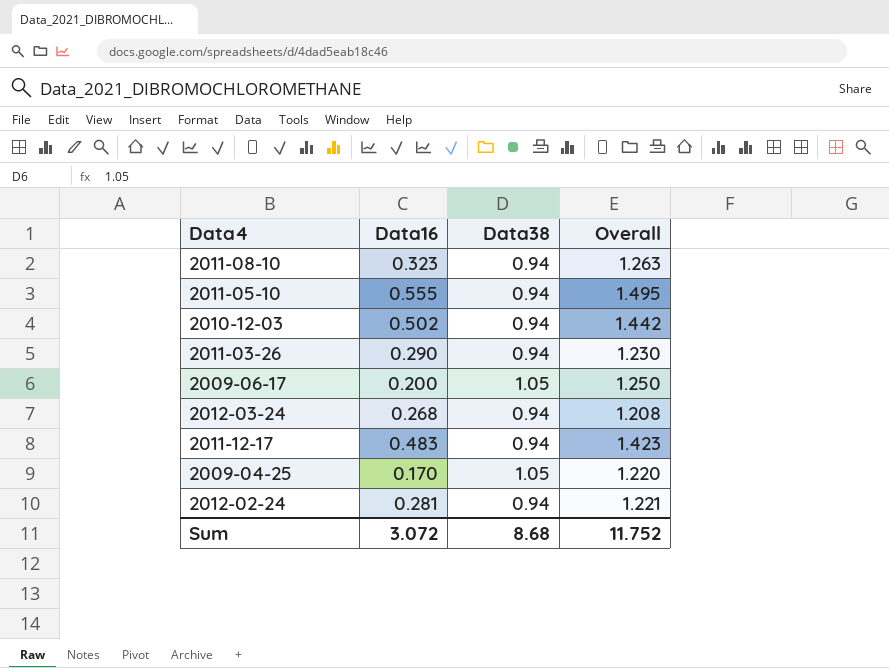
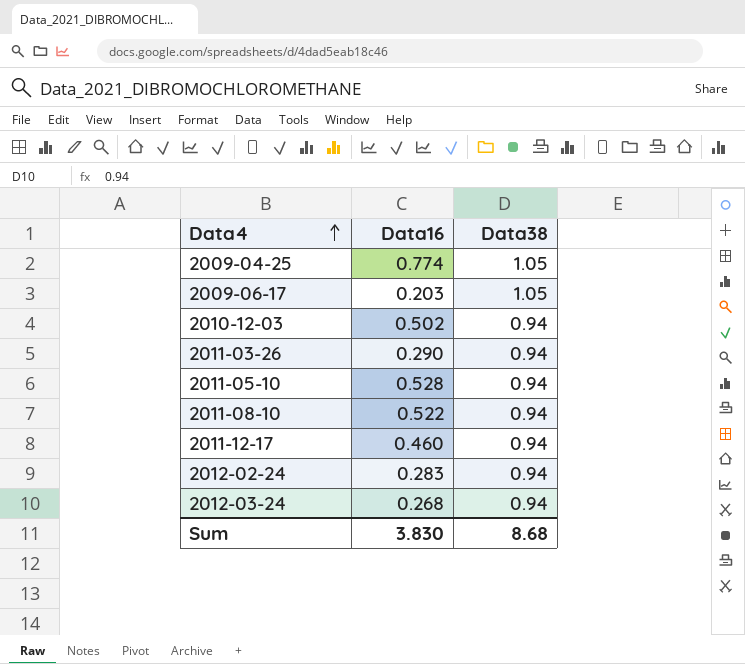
row order: none -> Data4 ascending
column Overall | formula: [Data16] + [Data38] -> none
2009-04-25 | Data16: 0.170 -> 0.774
2009-06-17 | Data16: 0.200 -> 0.203
2011-05-10 | Data16: 0.555 -> 0.528
2011-08-10 | Data16: 0.323 -> 0.522
2011-12-17 | Data16: 0.483 -> 0.460
2012-02-24 | Data16: 0.281 -> 0.283
Sum | Data16: 3.072 -> 3.830

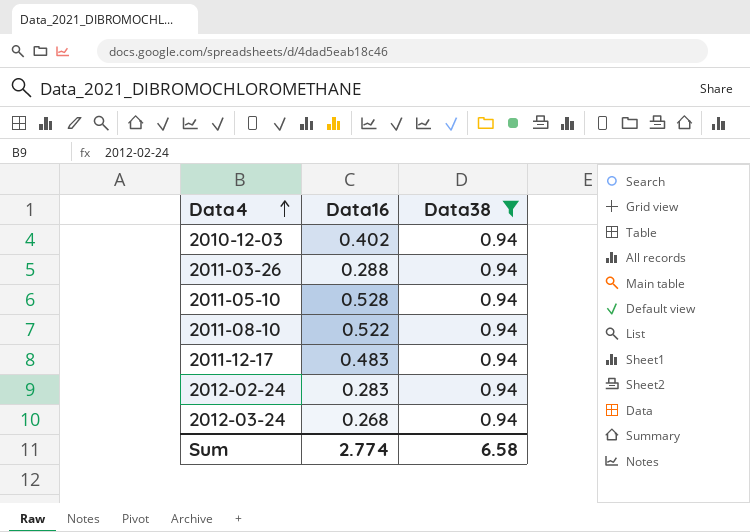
filter: none -> Data38 = 0.94
2010-12-03 | Data16: 0.502 -> 0.402
2011-03-26 | Data16: 0.290 -> 0.288
2011-12-17 | Data16: 0.460 -> 0.483
Sum | Data16: 3.830 -> 2.774
Sum | Data38: 8.68 -> 6.58

